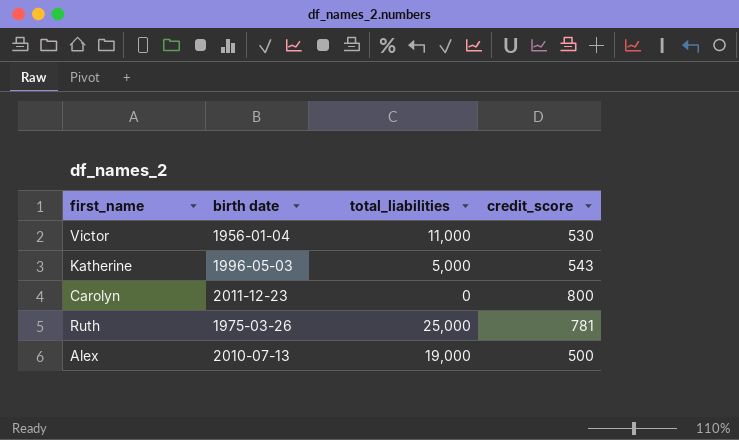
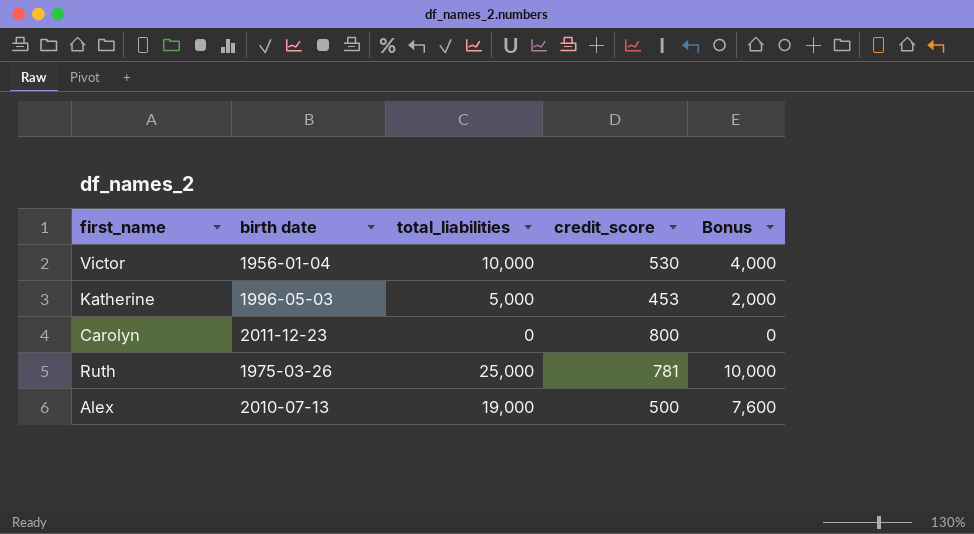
column Bonus | formula: none -> [total_liabilities] * 0.4
Victor | total_liabilities: 11,000 -> 10,000
Katherine | credit_score: 543 -> 453

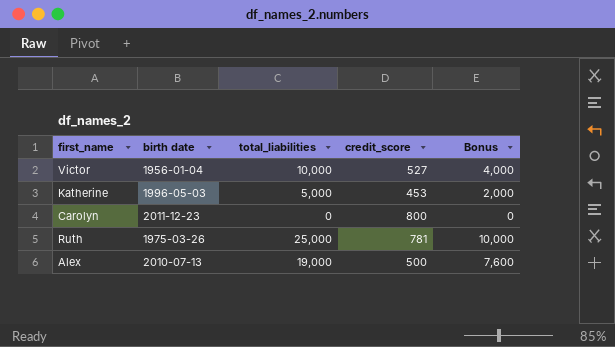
Victor | credit_score: 530 -> 527

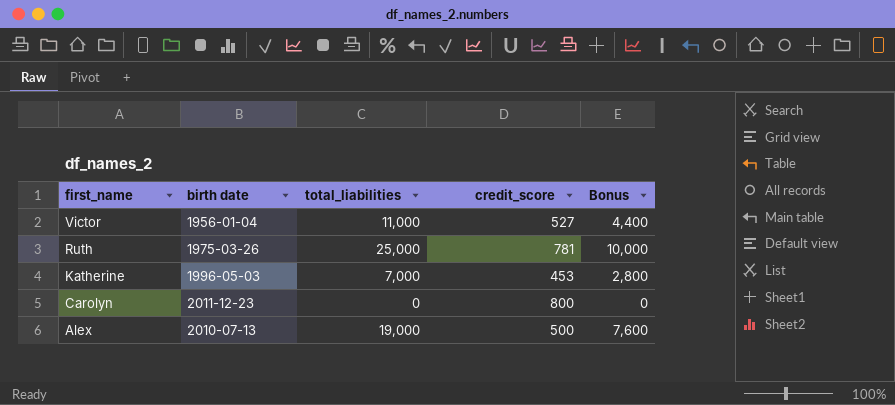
row order: none -> first_name descending
Victor | total_liabilities: 10,000 -> 11,000
Victor | Bonus: 4,000 -> 4,400
Katherine | total_liabilities: 5,000 -> 7,000
Katherine | Bonus: 2,000 -> 2,800

